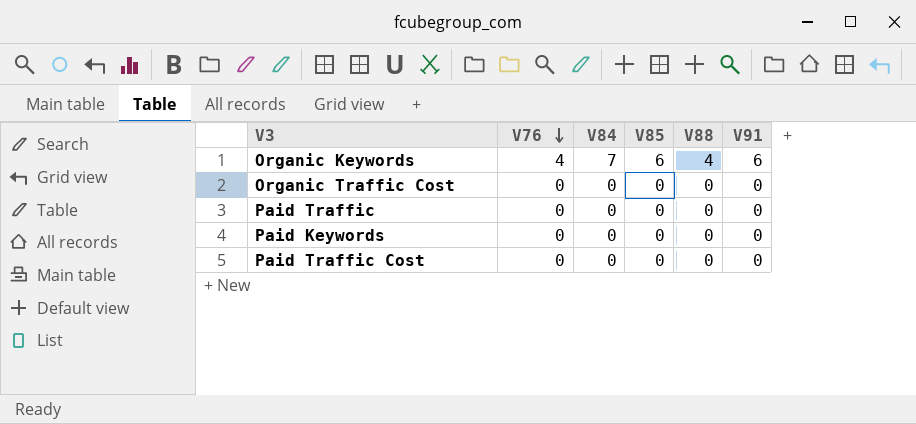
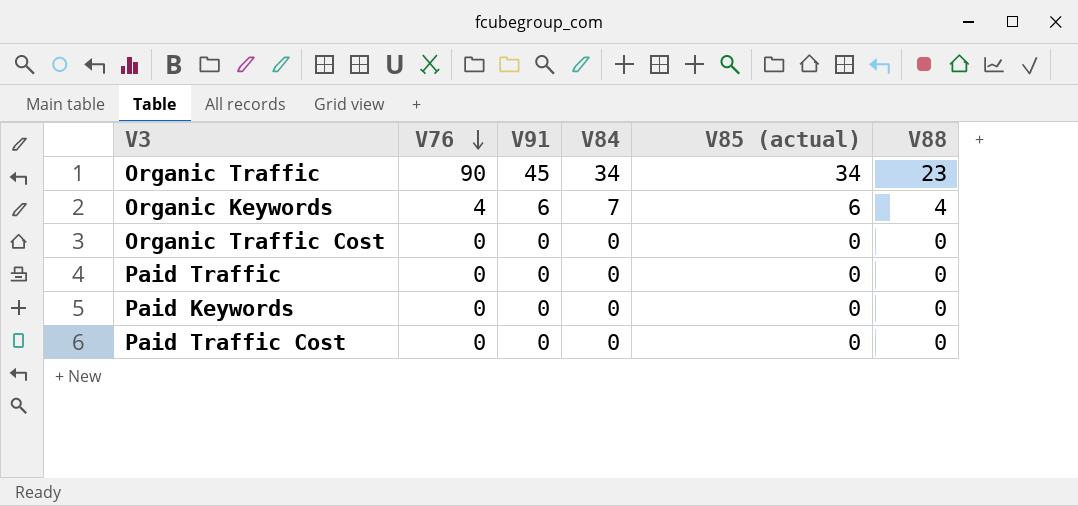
column V91 | position: 6 -> 3
column name: V85 -> V85 (actual)
row Organic Traffic: none -> 90 | 45 | 34 | 34 | 23

